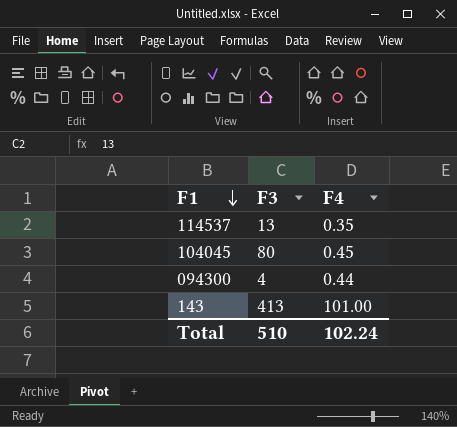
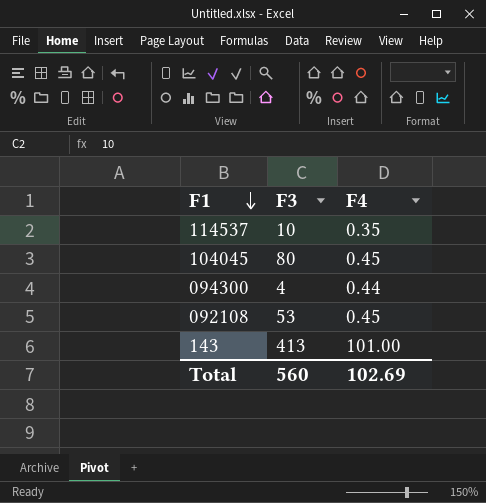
114537 | F3: 13 -> 10
row 092108: none -> 53 | 0.45
Total | F3: 510 -> 560
Total | F4: 102.24 -> 102.69

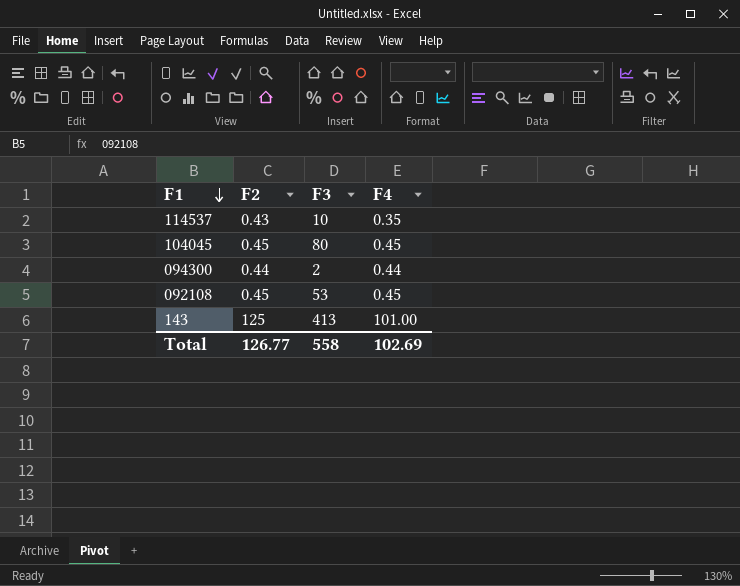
column F2 | position: none -> 2
094300 | F3: 4 -> 2
Total | F3: 560 -> 558

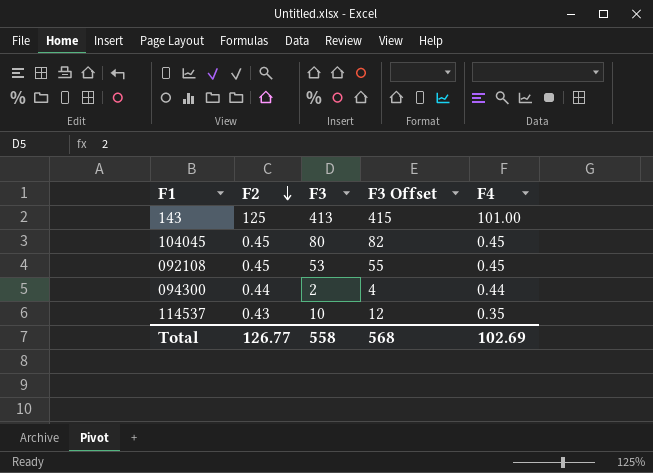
row order: F1 descending -> F2 descending
column F3 Offset | formula: none -> [F3] + 2

